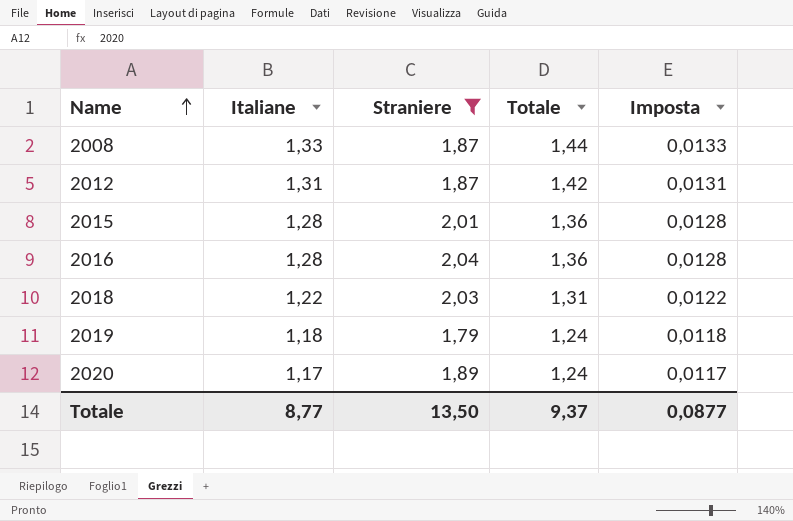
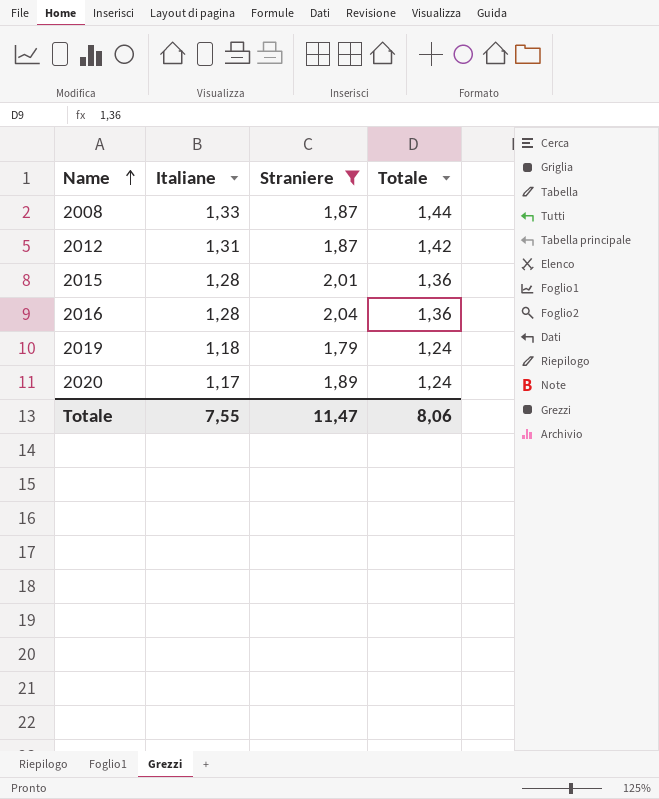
column Imposta | formula: [Italiane] * 0,01 -> none
row 2018: 1,22 | 2,03 | 1,31 | 0,0122 -> none
Totale | Italiane: 8,77 -> 7,55
Totale | Straniere: 13,50 -> 11,47
Totale | Totale: 9,37 -> 8,06

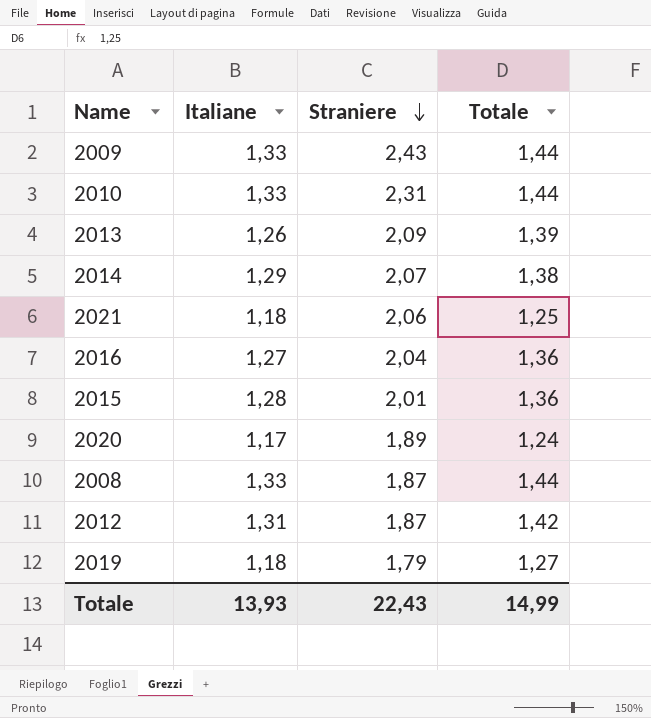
filter: Straniere <= 2,04 -> none
row order: Name ascending -> Straniere descending
2016 | Italiane: 1,28 -> 1,27
2019 | Totale: 1,24 -> 1,27
Totale | Italiane: 7,55 -> 13,93
Totale | Straniere: 11,47 -> 22,43
Totale | Totale: 8,06 -> 14,99

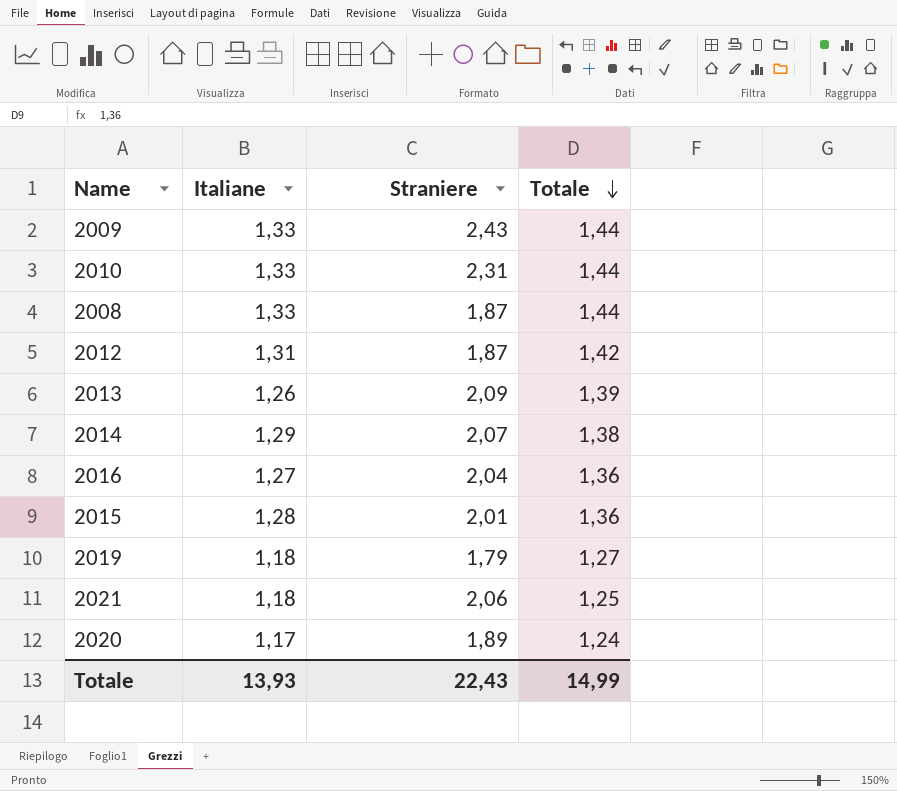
row order: Straniere descending -> Totale descending

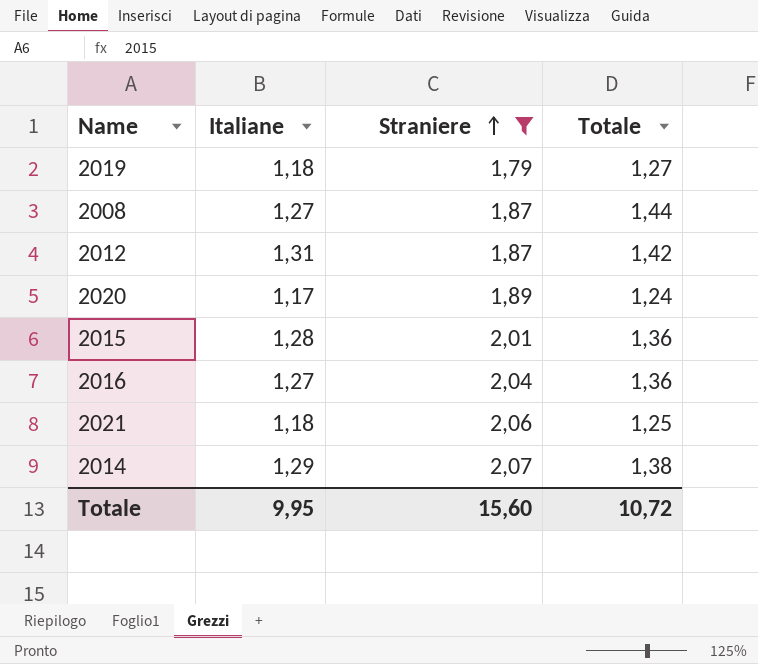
filter: none -> Straniere <= 2,07
row order: Totale descending -> Straniere ascending
2008 | Italiane: 1,33 -> 1,27
Totale | Italiane: 13,93 -> 9,95
Totale | Straniere: 22,43 -> 15,60
Totale | Totale: 14,99 -> 10,72

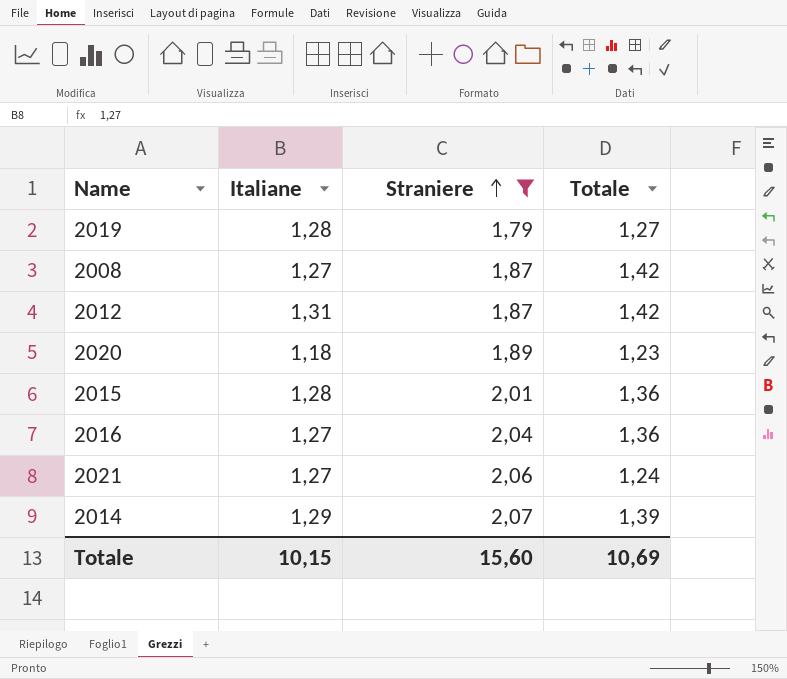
2019 | Italiane: 1,18 -> 1,28
2008 | Totale: 1,44 -> 1,42
2020 | Italiane: 1,17 -> 1,18
2020 | Totale: 1,24 -> 1,23
2021 | Italiane: 1,18 -> 1,27
2021 | Totale: 1,25 -> 1,24
2014 | Totale: 1,38 -> 1,39
Totale | Italiane: 9,95 -> 10,15
Totale | Totale: 10,72 -> 10,69

